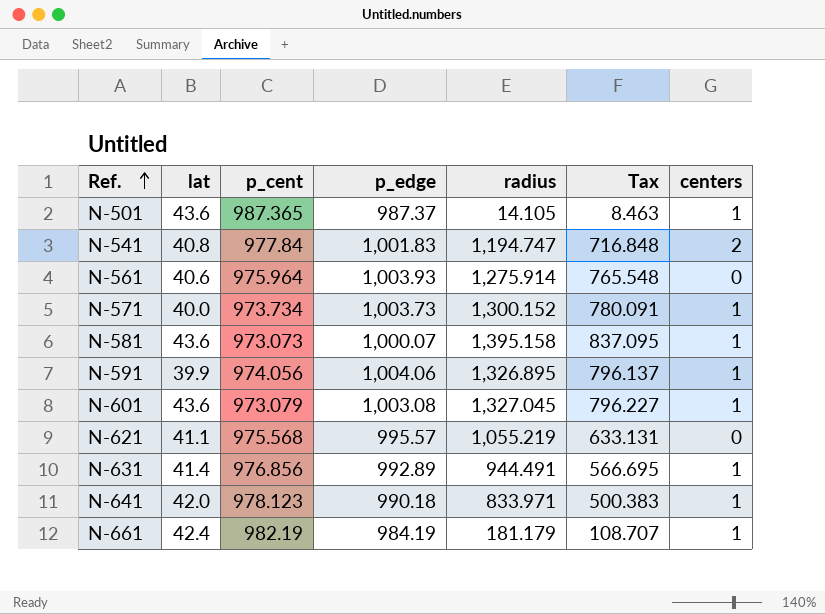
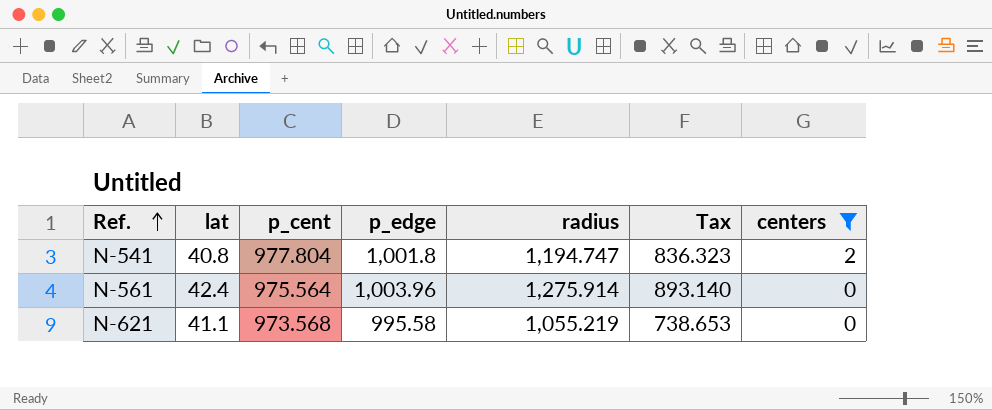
filter: none -> centers != 1
column Tax | formula: [radius] * 0.6 -> [radius] * 0.7
N-541 | p_cent: 977.84 -> 977.804
N-541 | p_edge: 1,001.83 -> 1,001.8
N-561 | lat: 40.6 -> 42.4
N-561 | p_cent: 975.964 -> 975.564
N-561 | p_edge: 1,003.93 -> 1,003.96
N-621 | p_cent: 975.568 -> 973.568
N-621 | p_edge: 995.57 -> 995.58

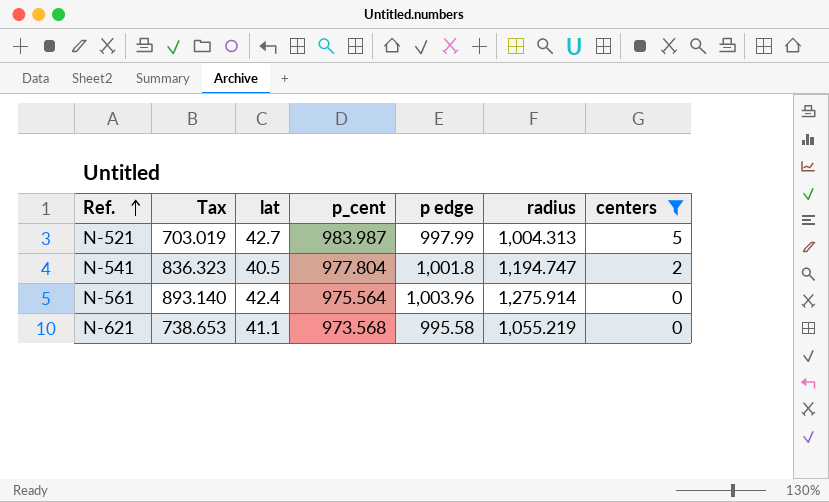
column Tax | position: 6 -> 2
column name: p_edge -> p edge
row N-521: none -> 703.019 | 42.7 | 983.987 | 997.99 | 1,004.313 | 5
N-541 | lat: 40.8 -> 40.5

